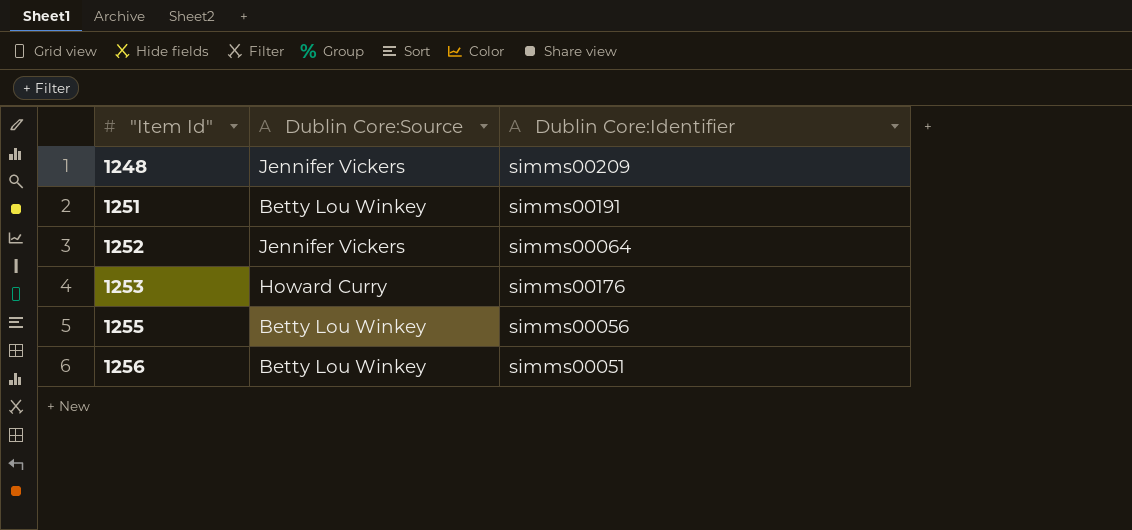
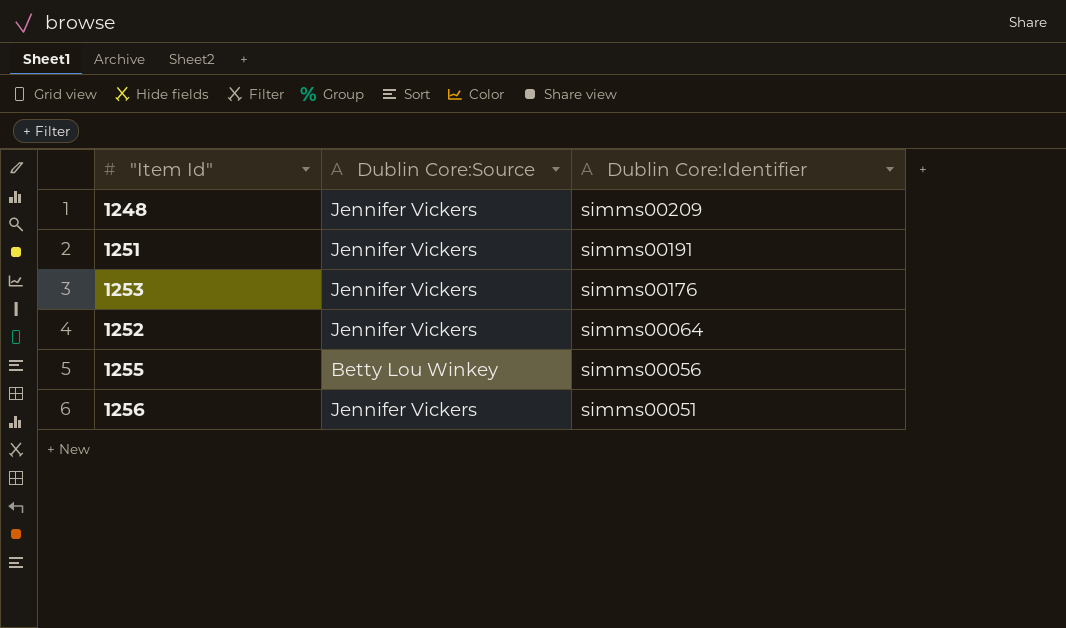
row order: "Item Id" ascending -> Dublin Core:Identifier descending
1251 | Dublin Core:Source: Betty Lou Winkey -> Jennifer Vickers
1253 | Dublin Core:Source: Howard Curry -> Jennifer Vickers
1256 | Dublin Core:Source: Betty Lou Winkey -> Jennifer Vickers

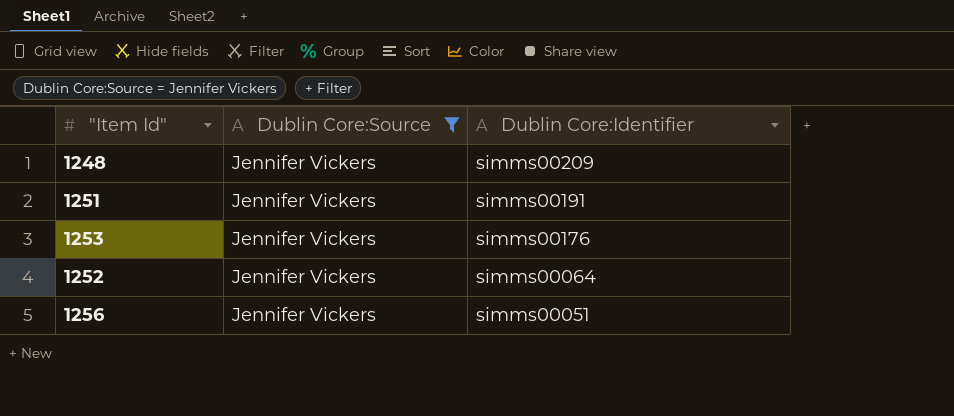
filter: none -> Dublin Core:Source = Jennifer Vickers

